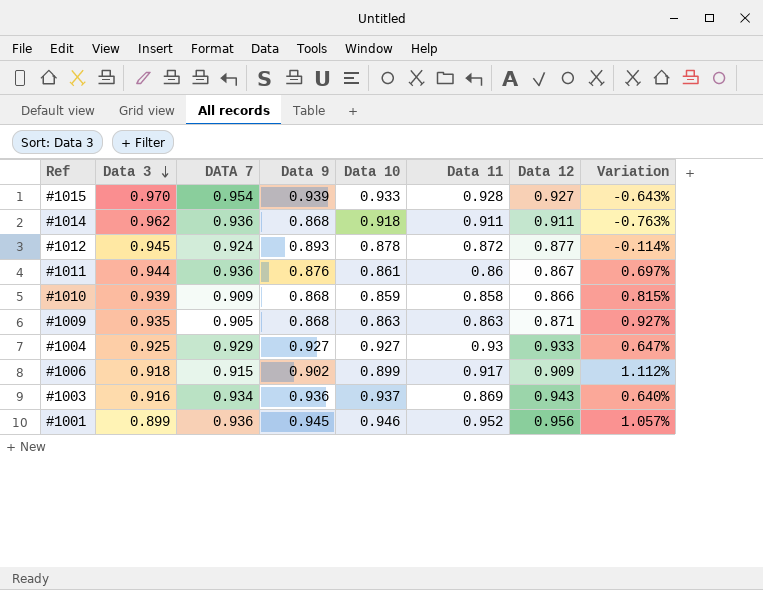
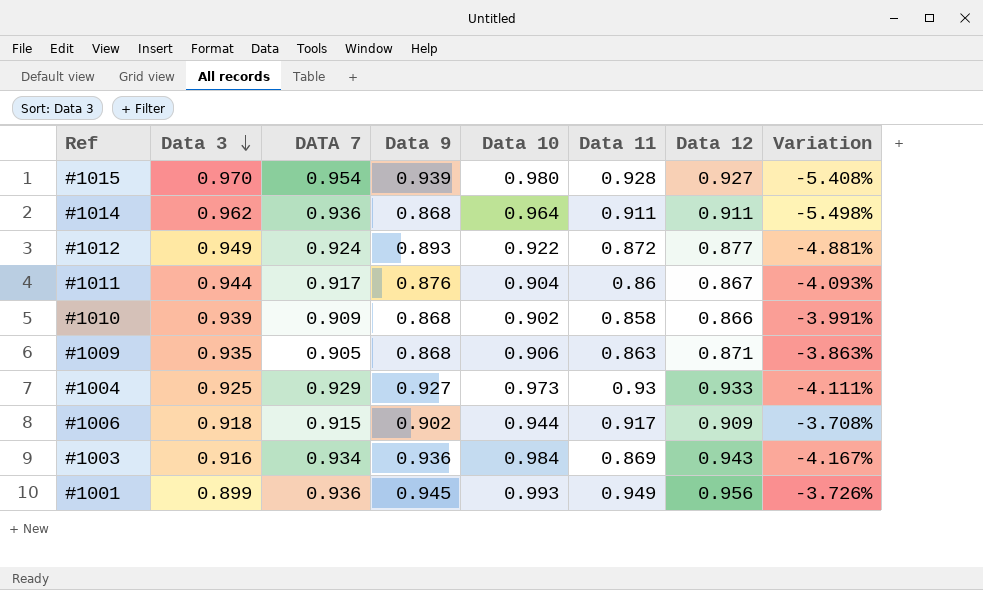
#1015 | Data 10: 0.933 -> 0.980
#1015 | Variation: -0.643% -> -5.408%
#1014 | Data 10: 0.918 -> 0.964
#1014 | Variation: -0.763% -> -5.498%
#1012 | Data 3: 0.945 -> 0.949
#1012 | Data 10: 0.878 -> 0.922
#1012 | Variation: -0.114% -> -4.881%
#1011 | DATA 7: 0.936 -> 0.917
#1011 | Data 10: 0.861 -> 0.904
#1011 | Variation: 0.697% -> -4.093%
#1010 | Data 10: 0.859 -> 0.902
#1010 | Variation: 0.815% -> -3.991%
#1009 | Data 10: 0.863 -> 0.906
#1009 | Variation: 0.927% -> -3.863%
#1004 | Data 10: 0.927 -> 0.973
#1004 | Variation: 0.647% -> -4.111%
#1006 | Data 10: 0.899 -> 0.944
#1006 | Variation: 1.112% -> -3.708%
#1003 | Data 10: 0.937 -> 0.984
#1003 | Variation: 0.640% -> -4.167%
#1001 | Data 10: 0.946 -> 0.993
#1001 | Data 11: 0.952 -> 0.949
#1001 | Variation: 1.057% -> -3.726%

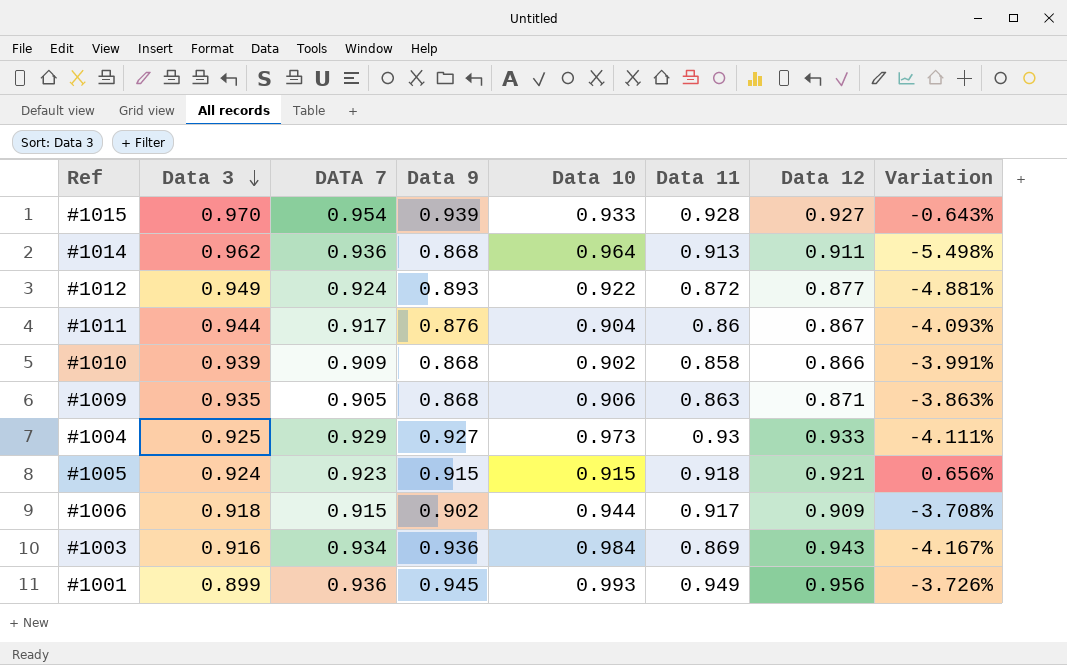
#1015 | Data 10: 0.980 -> 0.933
#1015 | Variation: -5.408% -> -0.643%
#1014 | Data 11: 0.911 -> 0.913
row #1005: none -> 0.924 | 0.923 | 0.915 | 0.915 | 0.918 | 0.921 | 0.656%

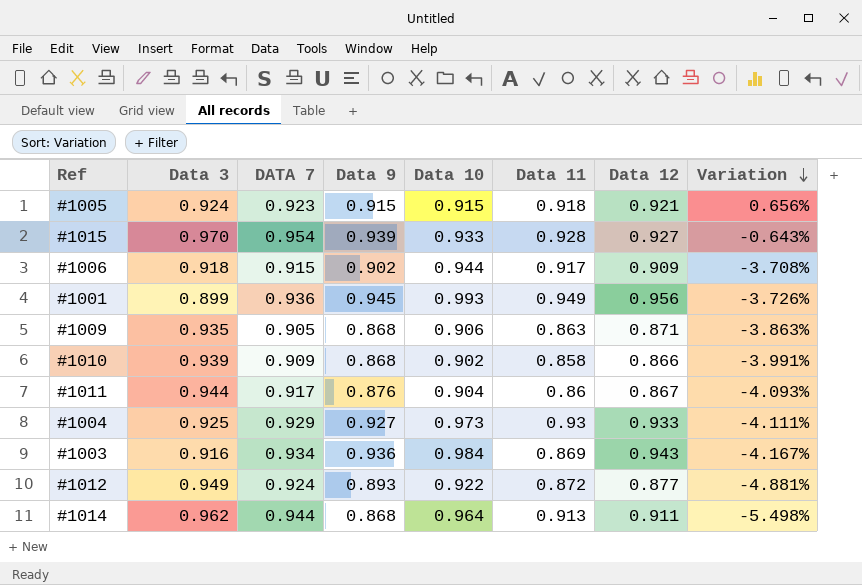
row order: Data 3 descending -> Variation descending
#1014 | DATA 7: 0.936 -> 0.944

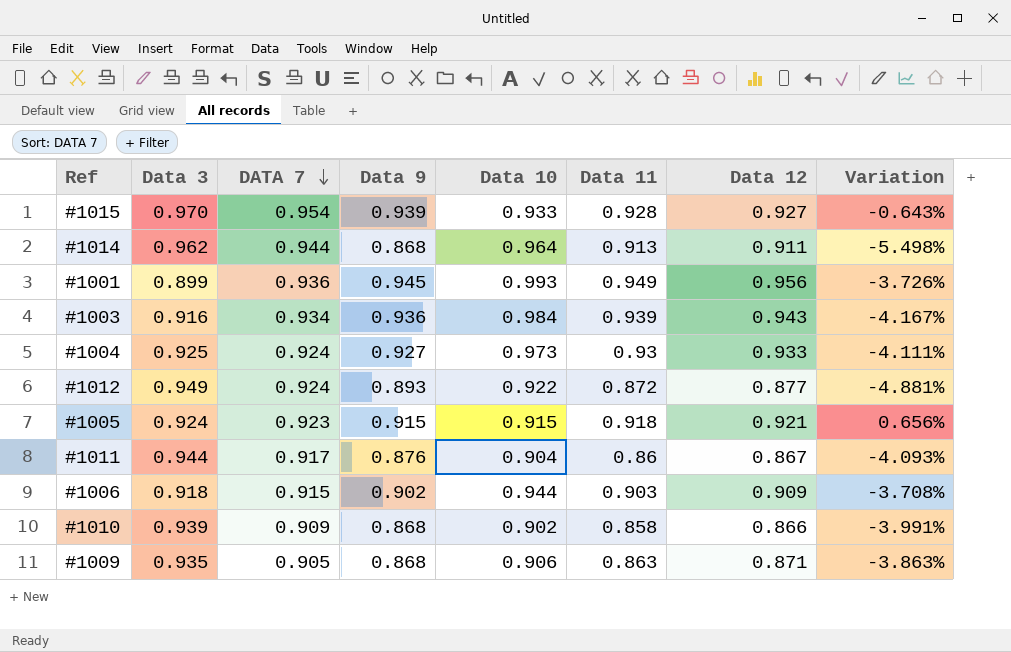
row order: Variation descending -> DATA 7 descending
#1003 | Data 11: 0.869 -> 0.939
#1004 | DATA 7: 0.929 -> 0.924
#1006 | Data 11: 0.917 -> 0.903

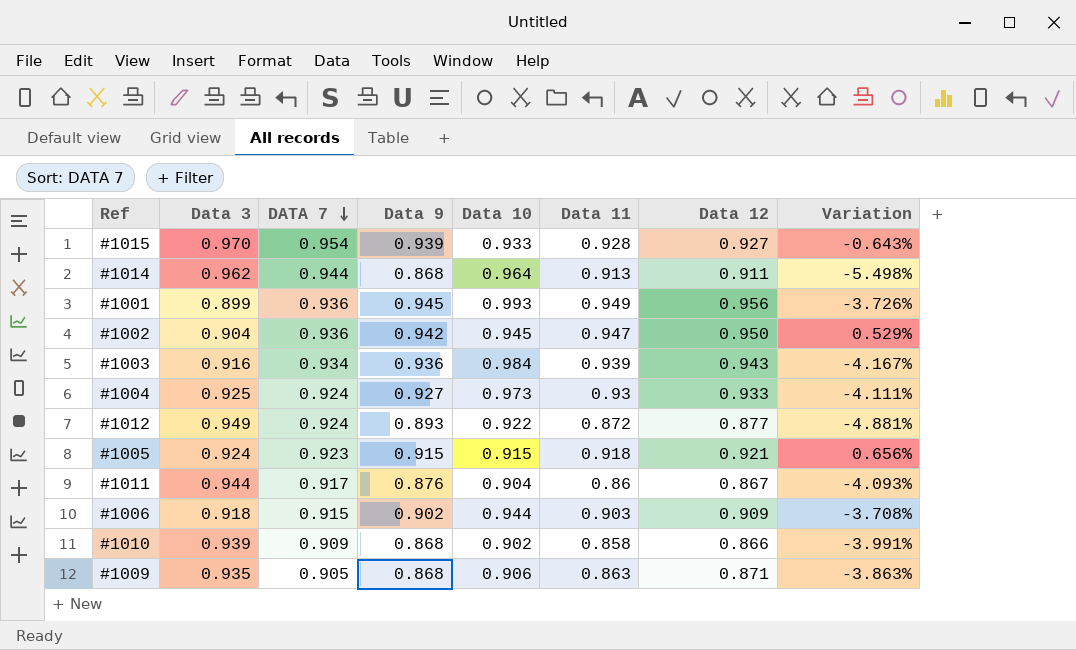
row #1002: none -> 0.904 | 0.936 | 0.942 | 0.945 | 0.947 | 0.950 | 0.529%

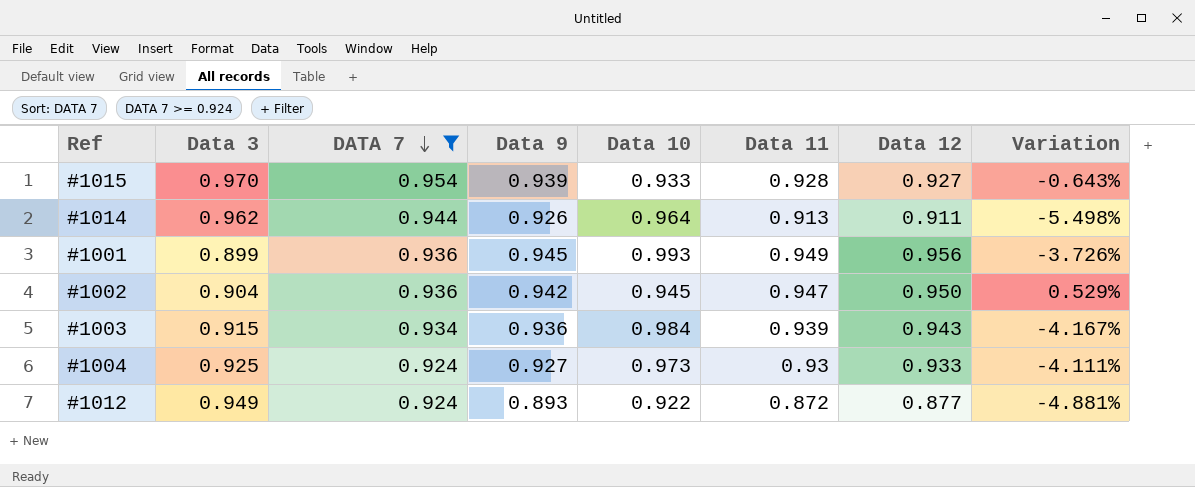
filter: none -> DATA 7 >= 0.924
#1014 | Data 9: 0.868 -> 0.926
#1003 | Data 3: 0.916 -> 0.915

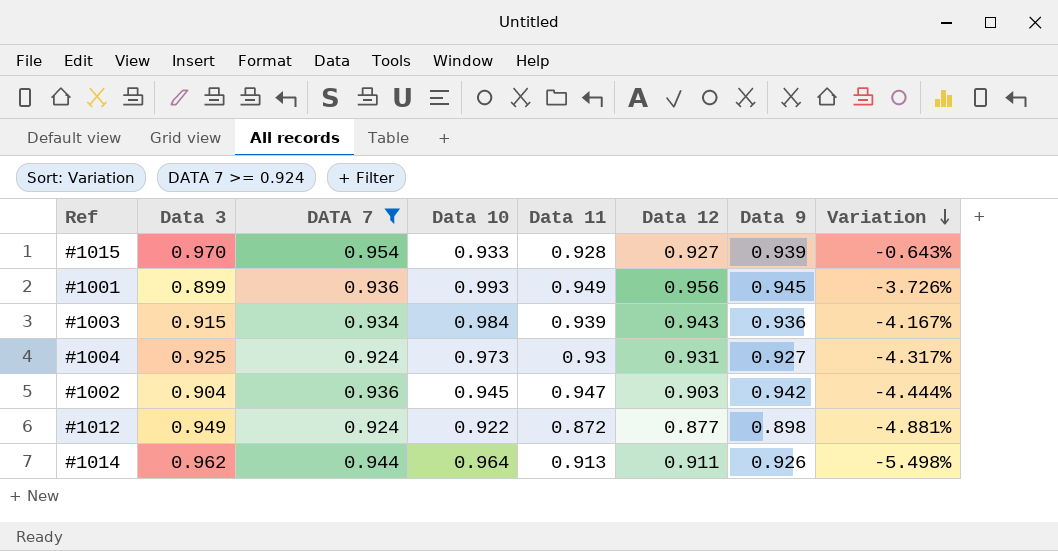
row order: DATA 7 descending -> Variation descending
column Data 9 | position: 4 -> 7
#1004 | Data 12: 0.933 -> 0.931
#1004 | Variation: -4.111% -> -4.317%
#1002 | Data 12: 0.950 -> 0.903
#1002 | Variation: 0.529% -> -4.444%
#1012 | Data 9: 0.893 -> 0.898

